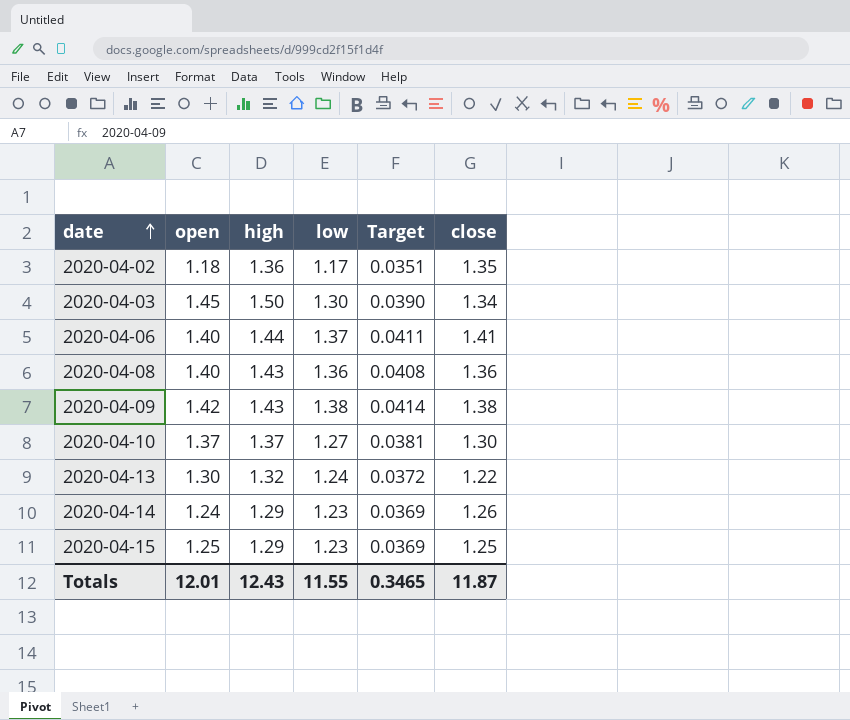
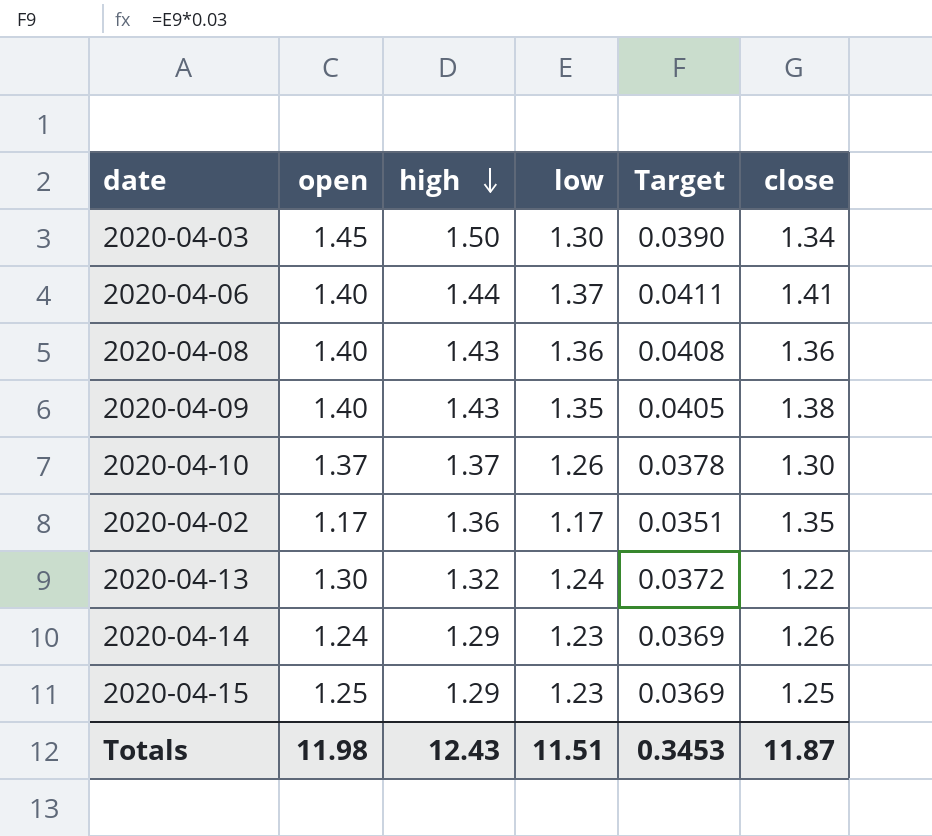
row order: date ascending -> high descending
2020-04-09 | open: 1.42 -> 1.40
2020-04-09 | low: 1.38 -> 1.35
2020-04-09 | Target: 0.0414 -> 0.0405
2020-04-10 | low: 1.27 -> 1.26
2020-04-10 | Target: 0.0381 -> 0.0378
2020-04-02 | open: 1.18 -> 1.17
Totals | open: 12.01 -> 11.98
Totals | low: 11.55 -> 11.51
Totals | Target: 0.3465 -> 0.3453

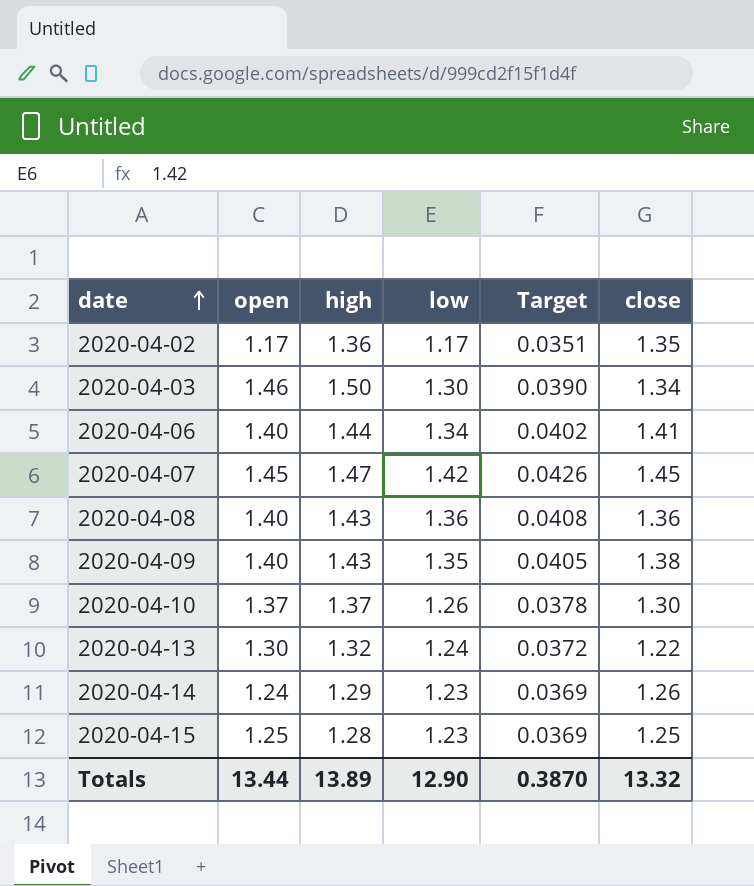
row order: high descending -> date ascending
2020-04-03 | open: 1.45 -> 1.46
2020-04-06 | low: 1.37 -> 1.34
2020-04-06 | Target: 0.0411 -> 0.0402
row 2020-04-07: none -> 1.45 | 1.47 | 1.42 | 0.0426 | 1.45
2020-04-15 | high: 1.29 -> 1.28
Totals | open: 11.98 -> 13.44
Totals | high: 12.43 -> 13.89
Totals | low: 11.51 -> 12.90
Totals | Target: 0.3453 -> 0.3870
Totals | close: 11.87 -> 13.32

